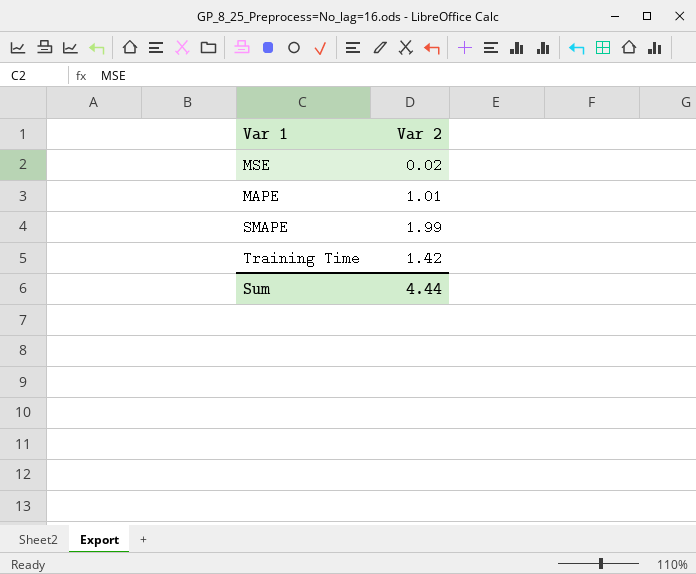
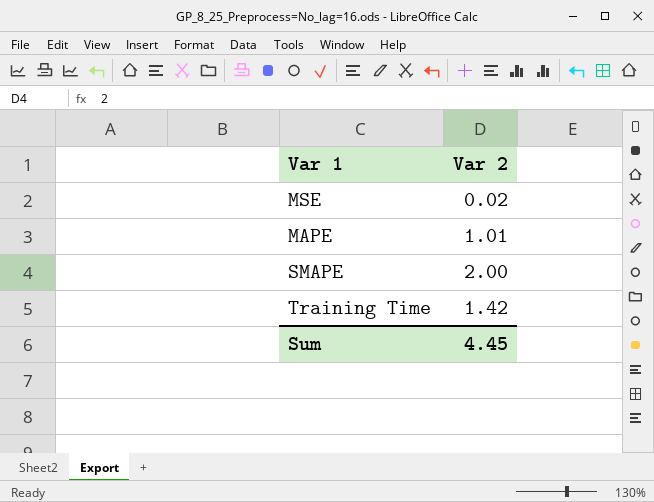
SMAPE | Var 2: 1.99 -> 2.00
Sum | Var 2: 4.44 -> 4.45

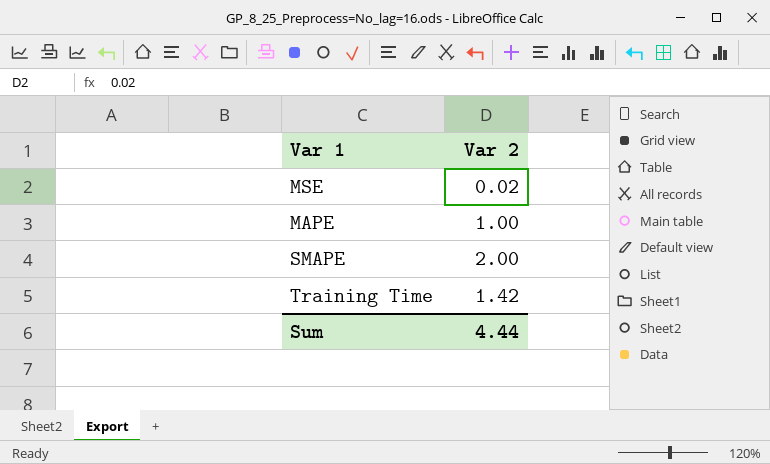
MAPE | Var 2: 1.01 -> 1.00
Sum | Var 2: 4.45 -> 4.44

